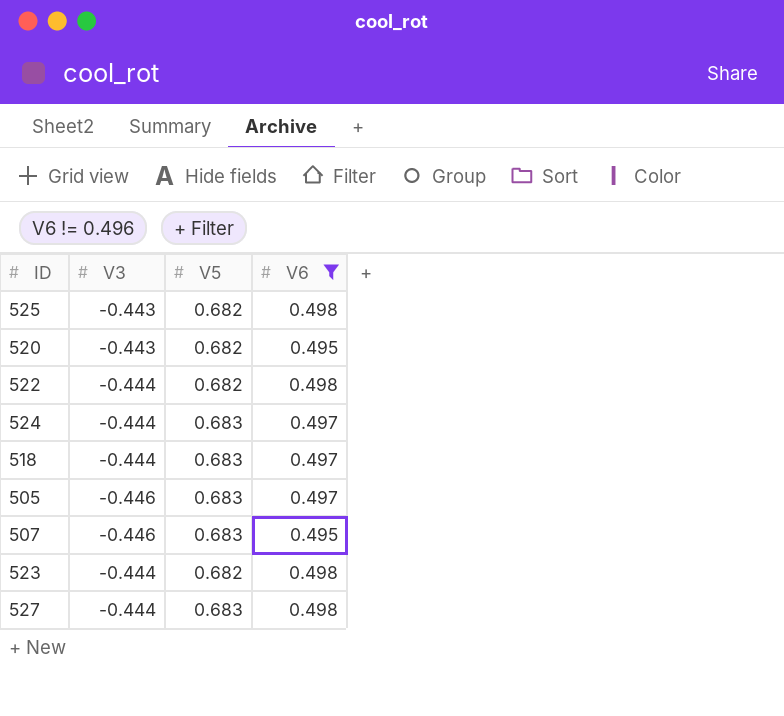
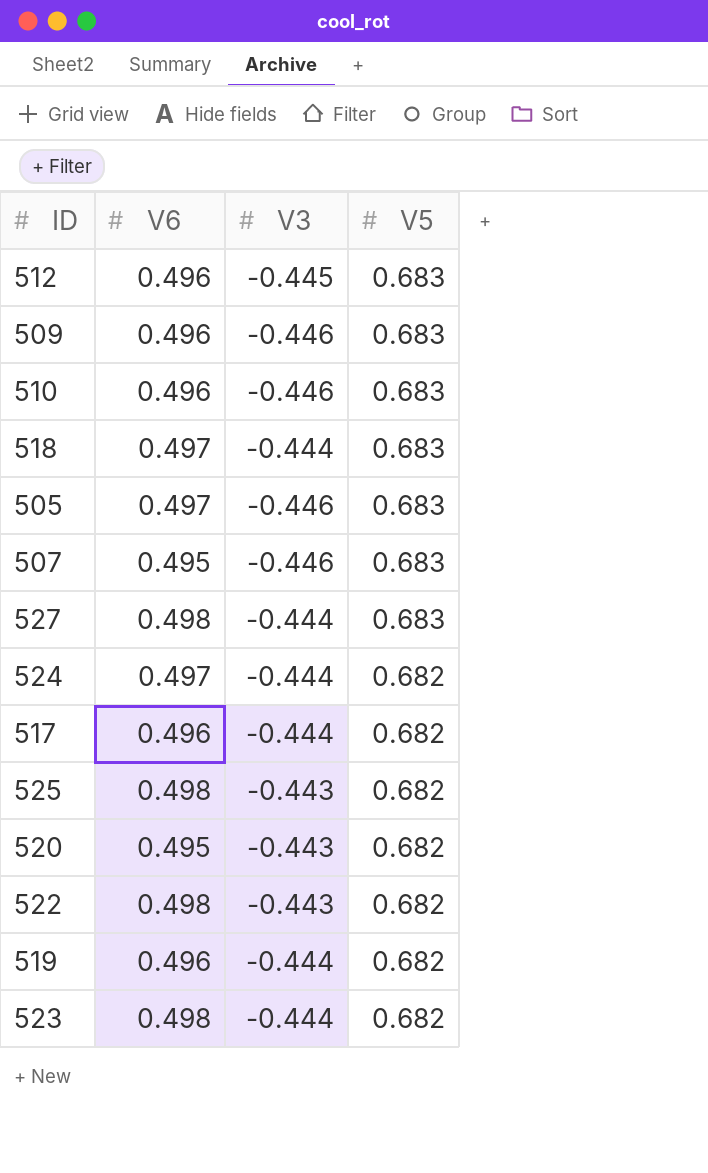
filter: V6 != 0.496 -> none
row order: none -> V5 descending
column V6 | position: 4 -> 2
524 | V5: 0.683 -> 0.682
522 | V3: -0.444 -> -0.443

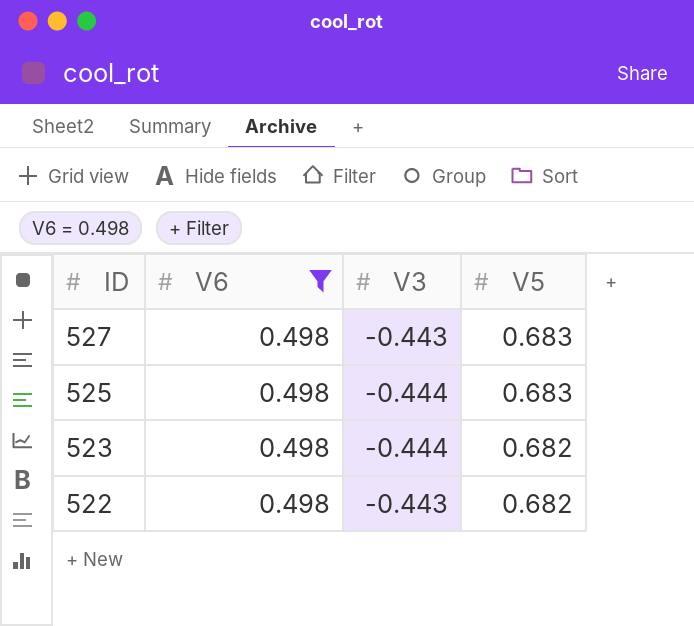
filter: none -> V6 = 0.498
row order: V5 descending -> ID descending
527 | V3: -0.444 -> -0.443
525 | V3: -0.443 -> -0.444
525 | V5: 0.682 -> 0.683

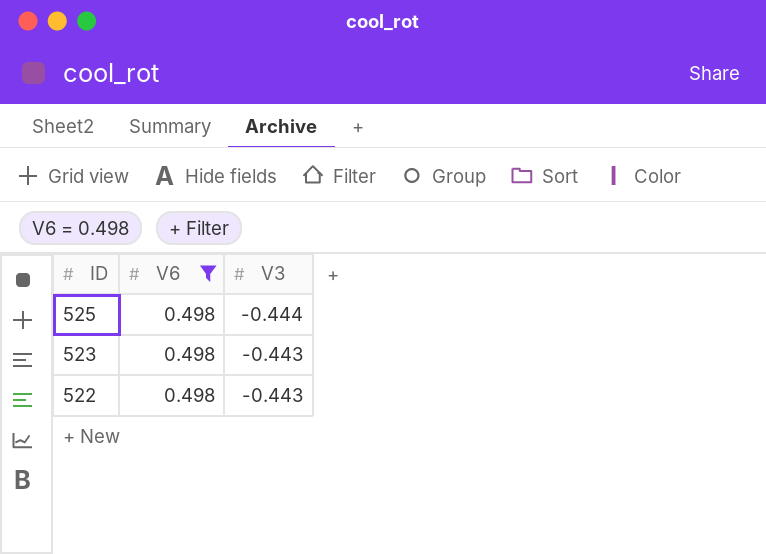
column V5 | position: 4 -> none
row 527: 0.498 | -0.443 | 0.683 -> none
523 | V3: -0.444 -> -0.443

